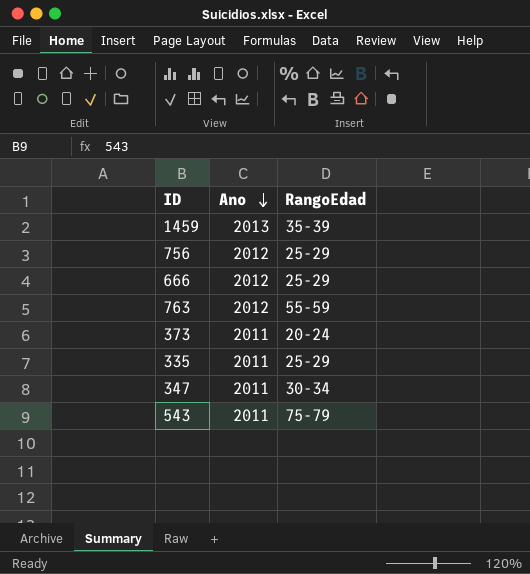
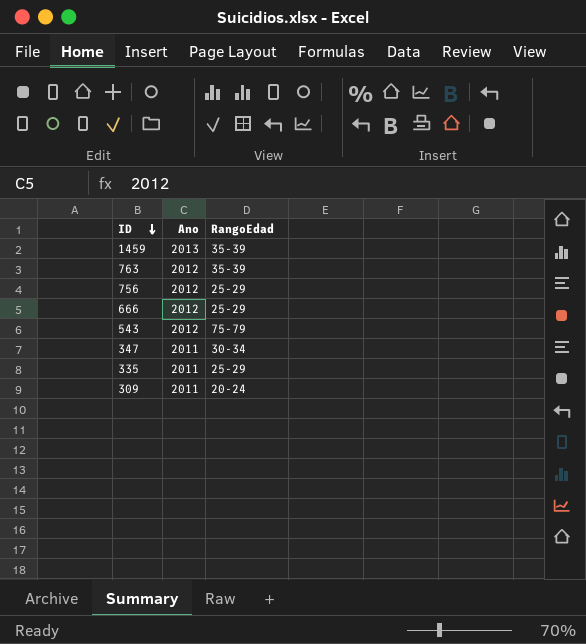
row order: Ano descending -> ID descending
row 373: 2011 | 20-24 -> none
763 | RangoEdad: 55-59 -> 35-39
543 | Ano: 2011 -> 2012
row 309: none -> 2011 | 20-24

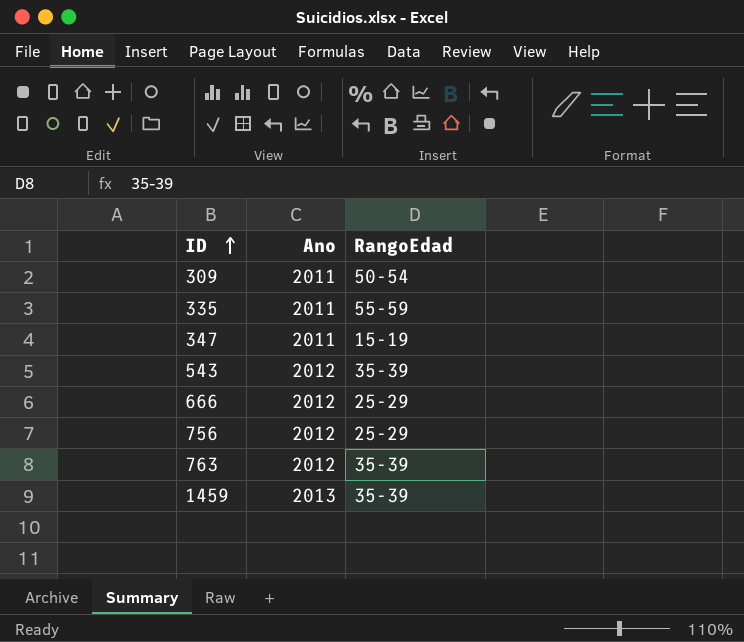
row order: ID descending -> ID ascending
309 | RangoEdad: 20-24 -> 50-54
335 | RangoEdad: 25-29 -> 55-59
347 | RangoEdad: 30-34 -> 15-19
543 | RangoEdad: 75-79 -> 35-39

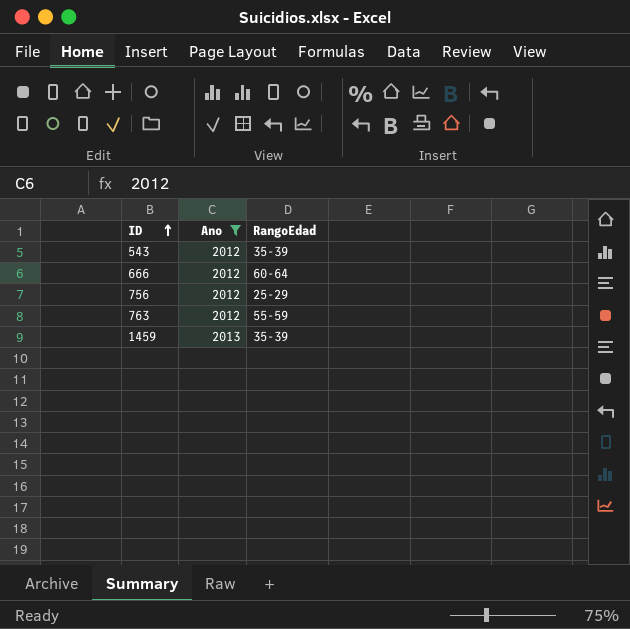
filter: none -> Ano != 2011
666 | RangoEdad: 25-29 -> 60-64
763 | RangoEdad: 35-39 -> 55-59

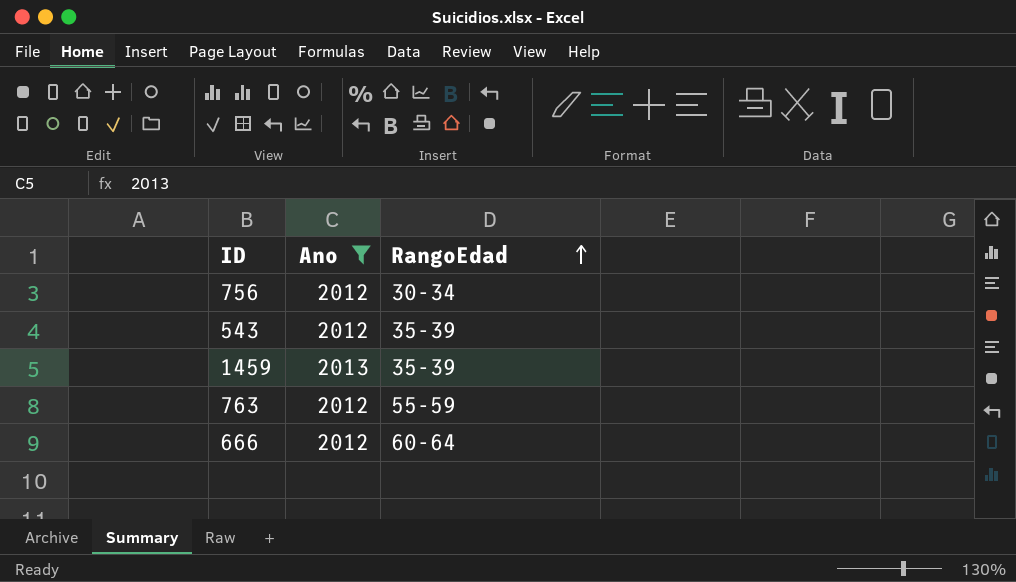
row order: ID ascending -> RangoEdad ascending
756 | RangoEdad: 25-29 -> 30-34

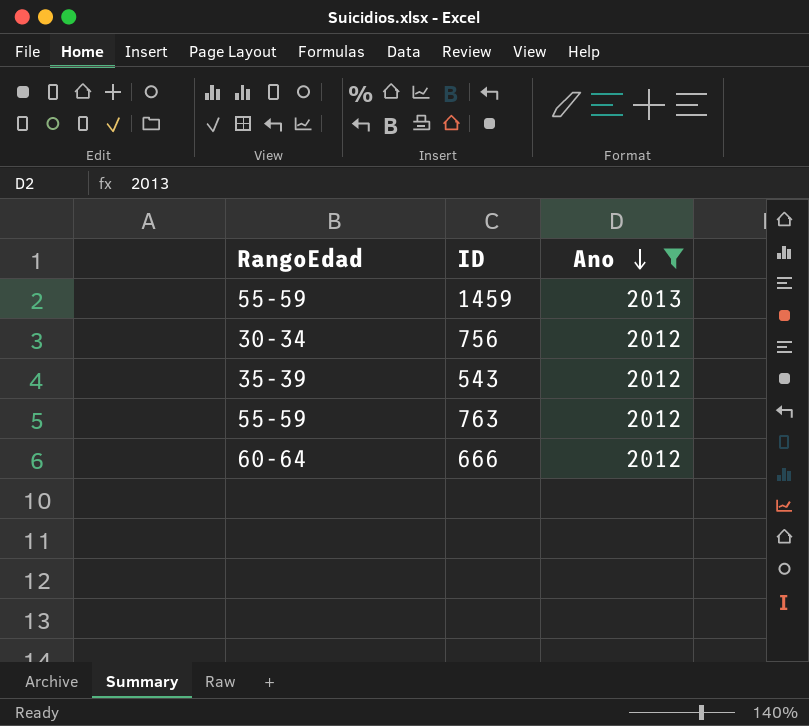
row order: RangoEdad ascending -> Ano descending
column RangoEdad | position: 3 -> 1
1459 | RangoEdad: 35-39 -> 55-59

